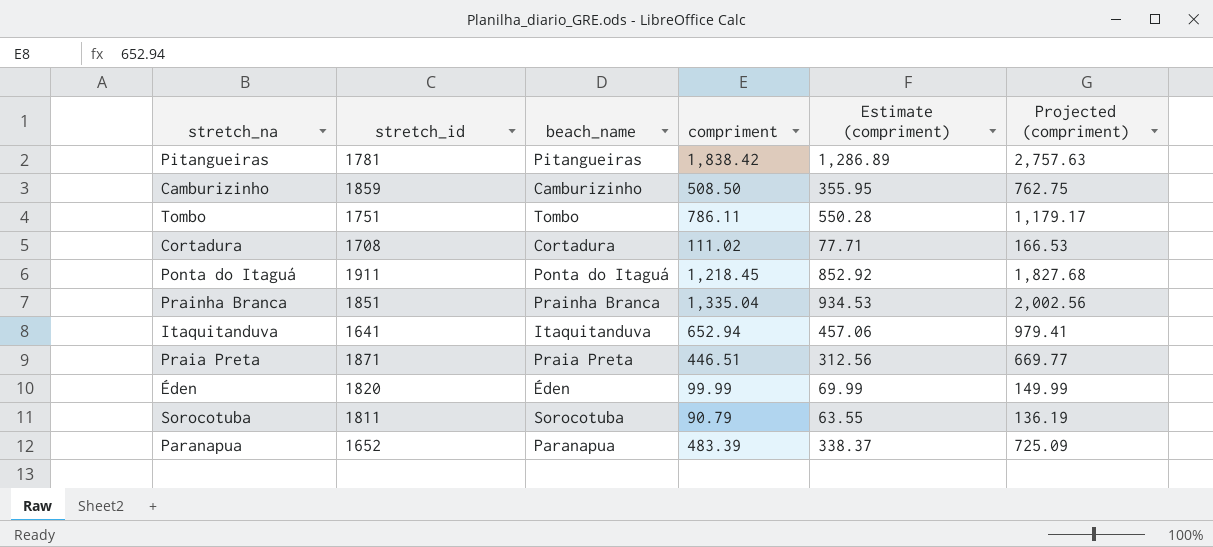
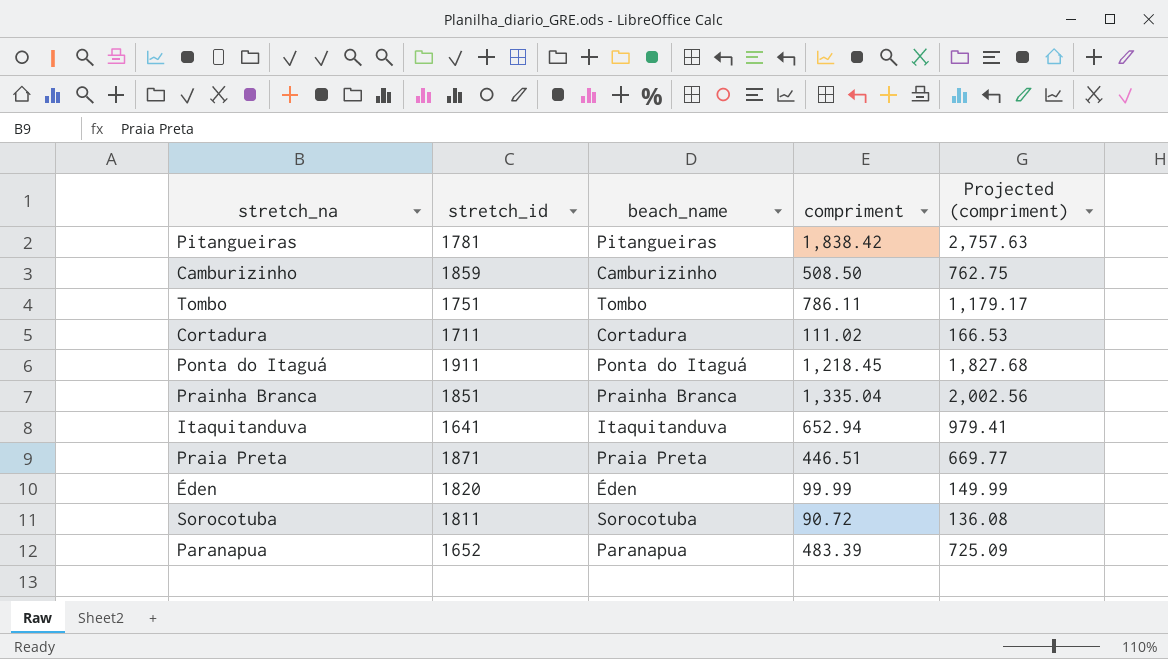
column Estimate (compriment) | formula: [compriment] * 0.7 -> none
Cortadura | stretch_id: 1708 -> 1711
Sorocotuba | compriment: 90.79 -> 90.72
Sorocotuba | Projected (compriment): 136.19 -> 136.08

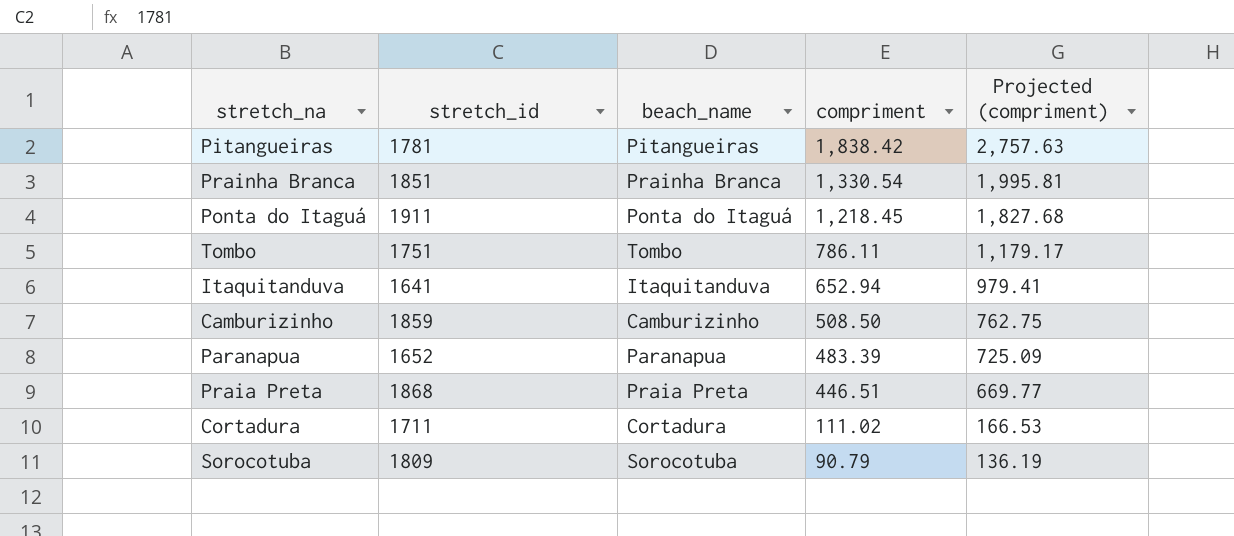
row order: none -> compriment descending
row Éden: 1820 | Éden | 99.99 | 149.99 -> none
Prainha Branca | compriment: 1,335.04 -> 1,330.54
Prainha Branca | Projected (compriment): 2,002.56 -> 1,995.81
Praia Preta | stretch_id: 1871 -> 1868
Sorocotuba | stretch_id: 1811 -> 1809
Sorocotuba | compriment: 90.72 -> 90.79
Sorocotuba | Projected (compriment): 136.08 -> 136.19

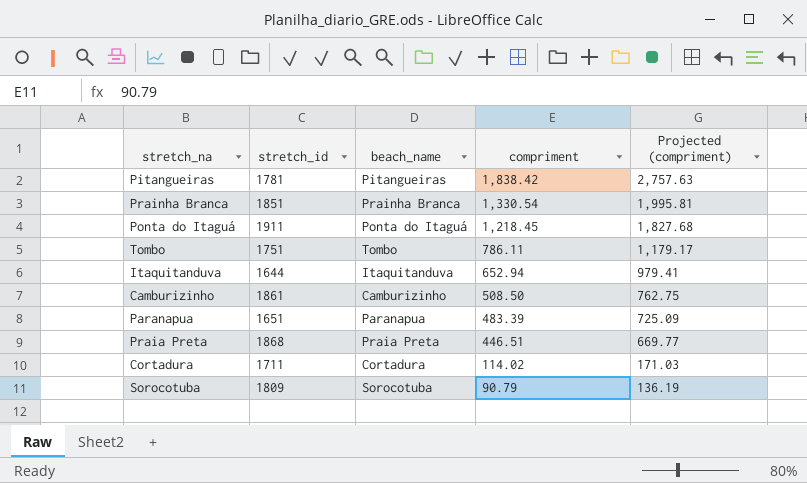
Itaquitanduva | stretch_id: 1641 -> 1644
Camburizinho | stretch_id: 1859 -> 1861
Paranapua | stretch_id: 1652 -> 1651
Cortadura | compriment: 111.02 -> 114.02
Cortadura | Projected (compriment): 166.53 -> 171.03

